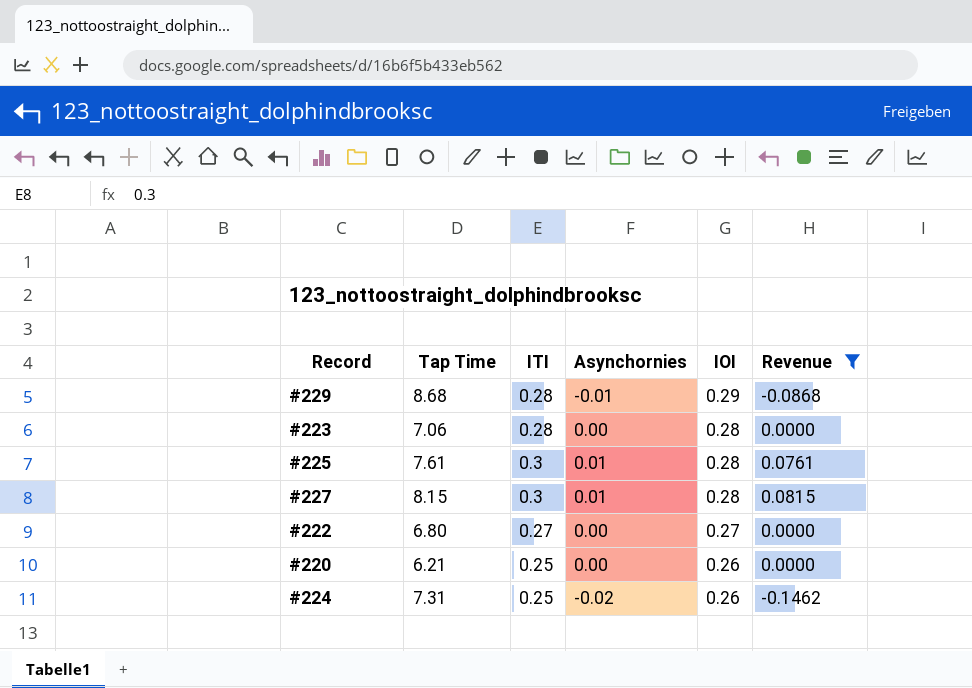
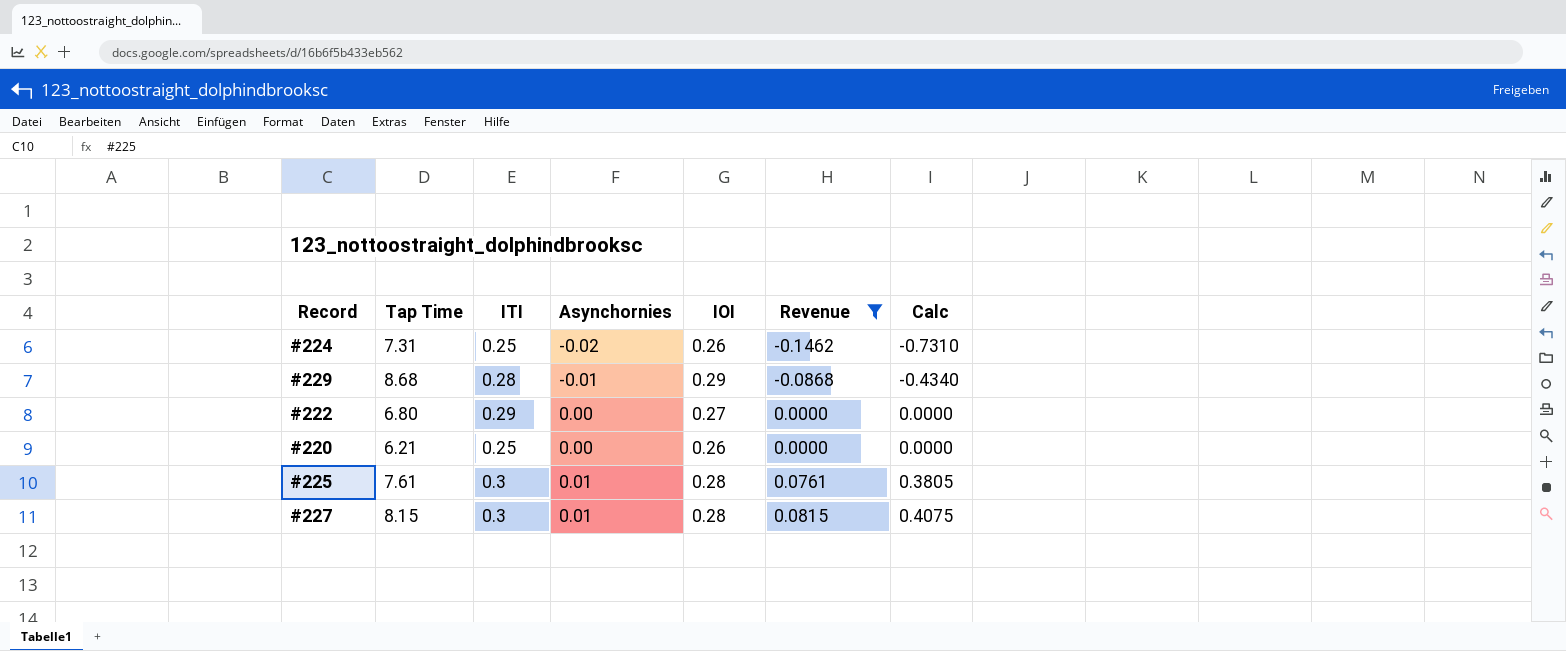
row order: IOI descending -> Asynchornies ascending
column Calc | formula: none -> [Revenue] * 5
row #223: 7.06 | 0.28 | 0.00 | 0.28 | 0.0000 -> none
#222 | ITI: 0.27 -> 0.29

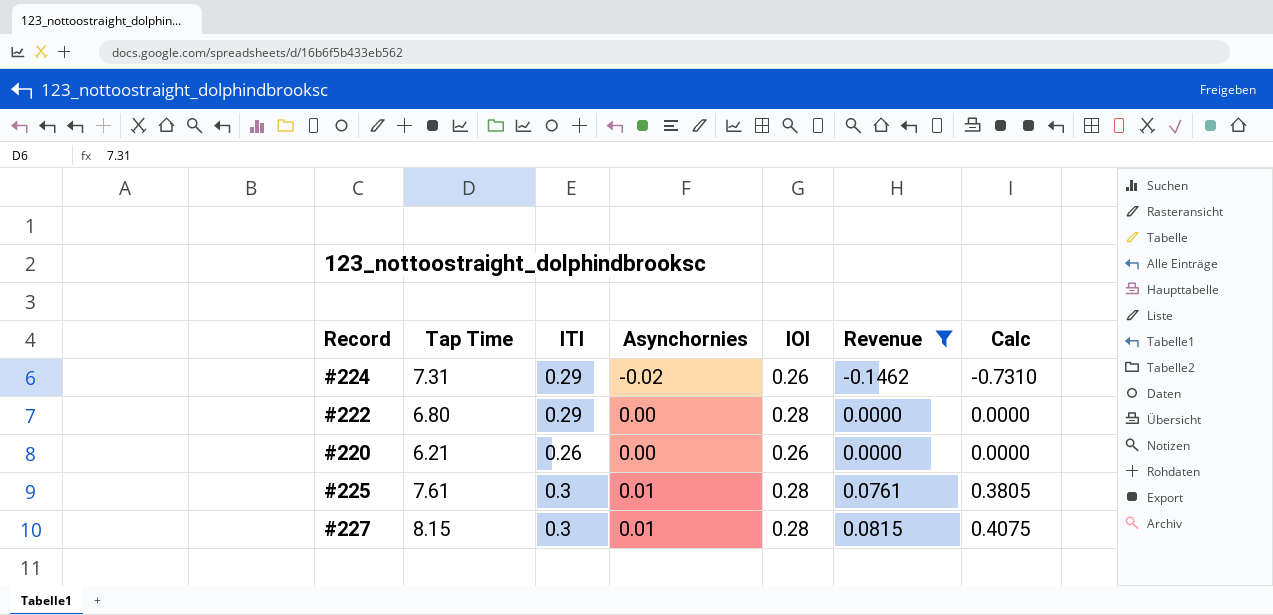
row #229: 8.68 | 0.28 | -0.01 | 0.29 | -0.0868 | -0.4340 -> none
#224 | ITI: 0.25 -> 0.29
#222 | IOI: 0.27 -> 0.28
#220 | ITI: 0.25 -> 0.26

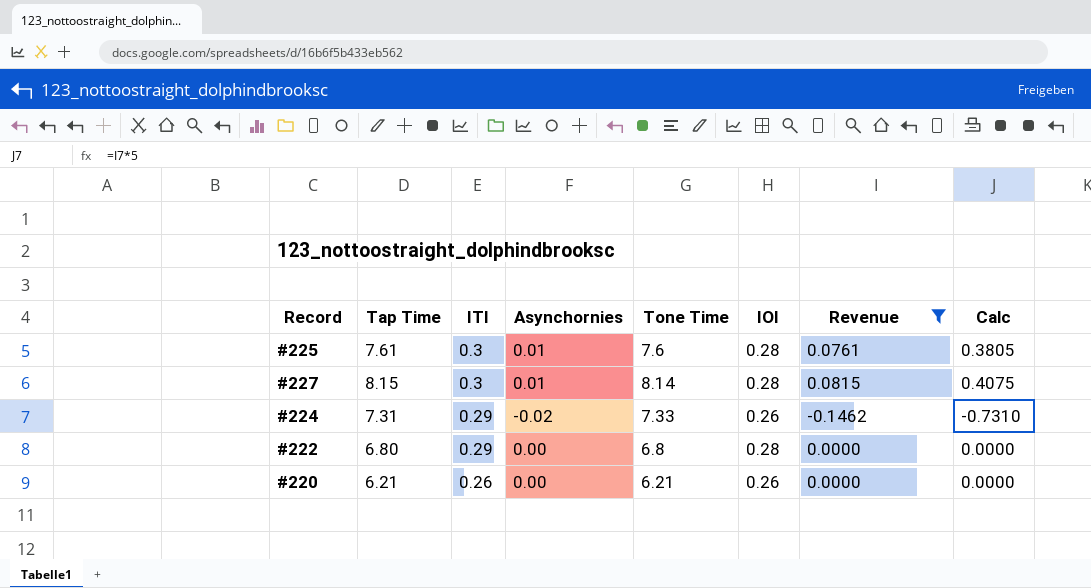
row order: Asynchornies ascending -> ITI descending
column Tone Time | formula: none -> [Tap Time] - [Asynchornies]

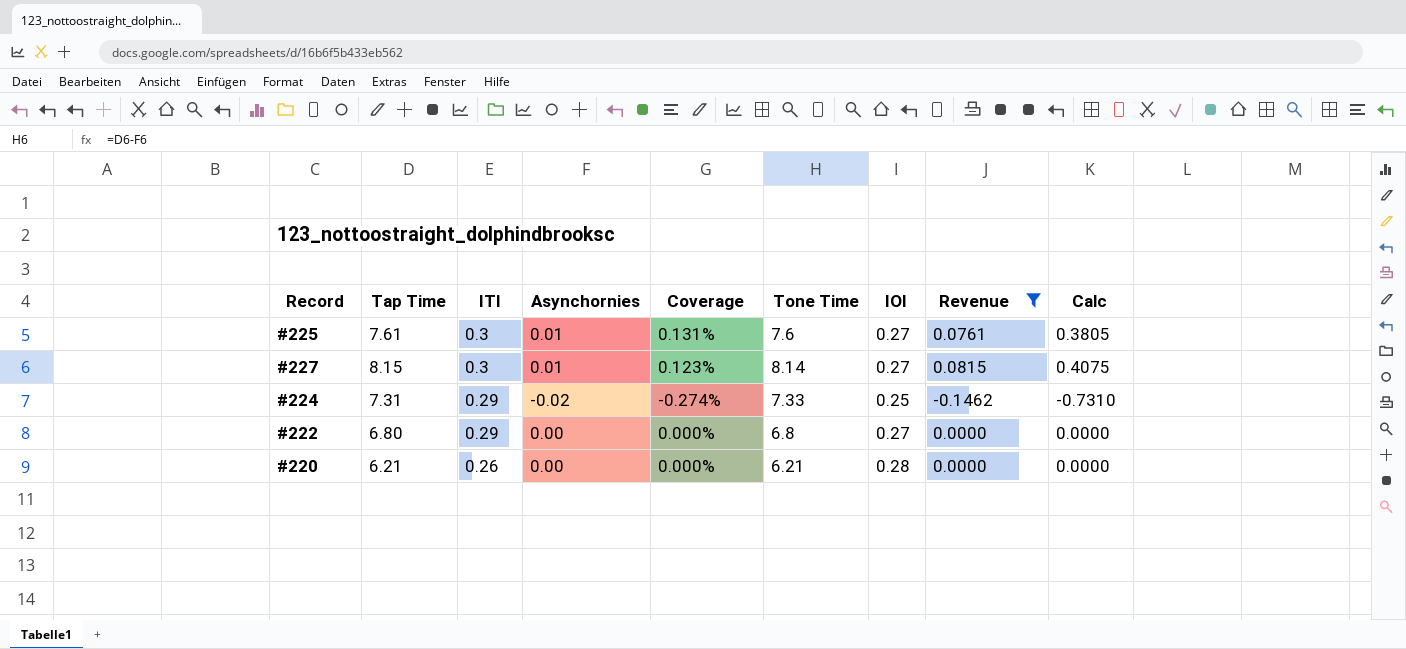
column Coverage | formula: none -> [Asynchornies] / [Tap Time]
#225 | IOI: 0.28 -> 0.27
#227 | IOI: 0.28 -> 0.27
#224 | IOI: 0.26 -> 0.25
#222 | IOI: 0.28 -> 0.27
#220 | IOI: 0.26 -> 0.28

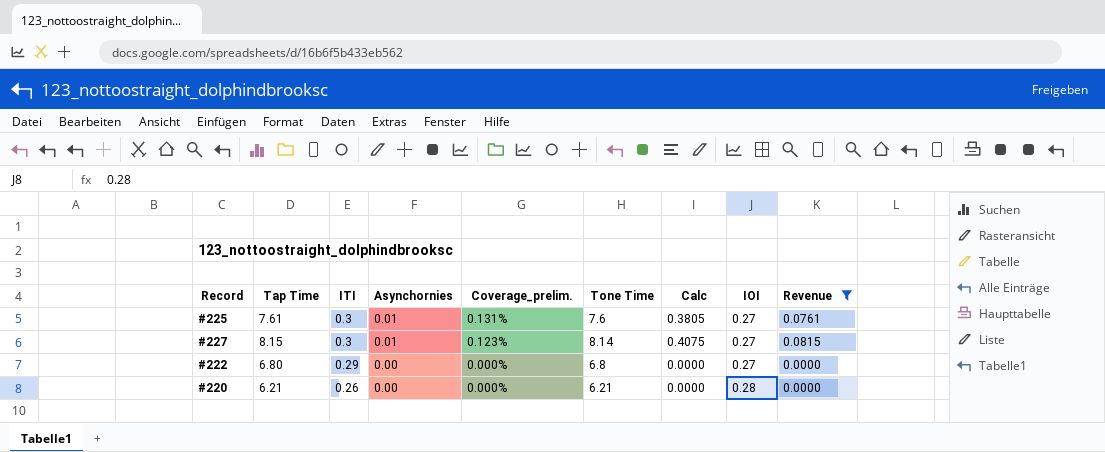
column name: Coverage -> Coverage_prelim.
column Calc | position: 9 -> 7
row #224: 7.31 | 0.29 | -0.02 | -0.274% | 7.33 | 0.25 | -0.1462 | -0.7310 -> none

